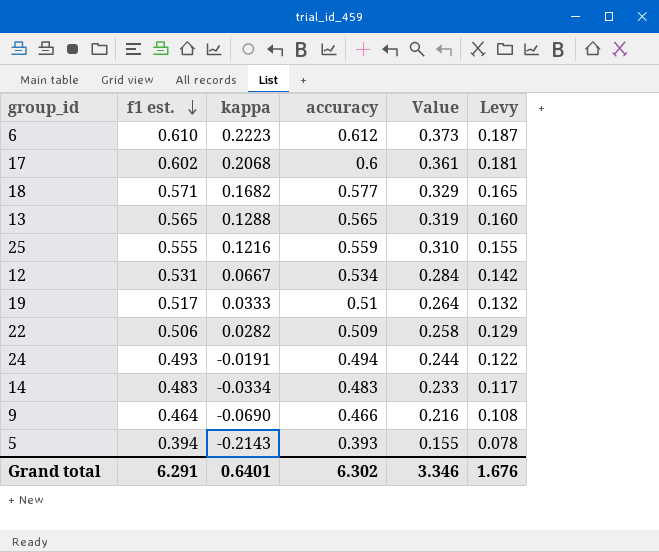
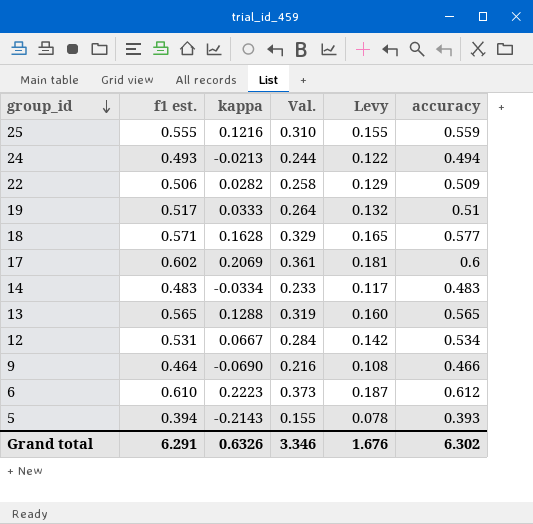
row order: f1 est. descending -> group_id descending
column name: Value -> Val.
column accuracy | position: 4 -> 6
24 | kappa: -0.0191 -> -0.0213
18 | kappa: 0.1682 -> 0.1628
17 | kappa: 0.2068 -> 0.2069
Grand total | kappa: 0.6401 -> 0.6326

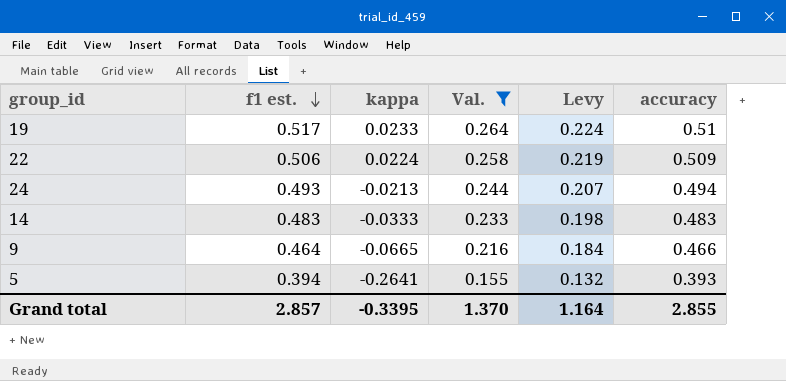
filter: none -> Val. <= 0.264
row order: group_id descending -> f1 est. descending
column Levy | formula: [Val.] * 0.5 -> [Val.] * 0.85
19 | kappa: 0.0333 -> 0.0233
22 | kappa: 0.0282 -> 0.0224
14 | kappa: -0.0334 -> -0.0333
9 | kappa: -0.0690 -> -0.0665
5 | kappa: -0.2143 -> -0.2641
Grand total | f1 est.: 6.291 -> 2.857
Grand total | kappa: 0.6326 -> -0.3395
Grand total | Val.: 3.346 -> 1.370
Grand total | Levy: 1.676 -> 1.164
Grand total | accuracy: 6.302 -> 2.855

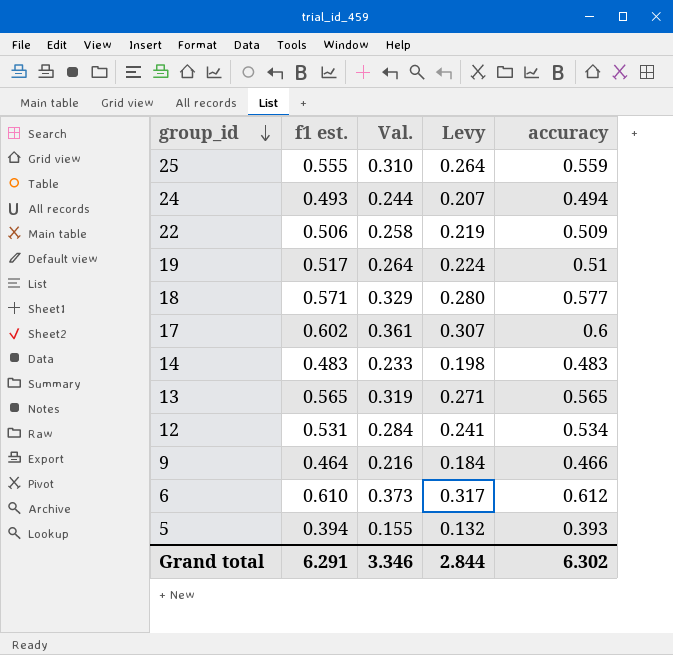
filter: Val. <= 0.264 -> none
row order: f1 est. descending -> group_id descending
column kappa | position: 3 -> none
Grand total | f1 est.: 2.857 -> 6.291
Grand total | Val.: 1.370 -> 3.346
Grand total | Levy: 1.164 -> 2.844
Grand total | accuracy: 2.855 -> 6.302

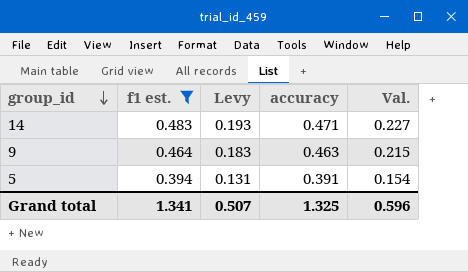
filter: none -> f1 est. <= 0.483
column Val. | position: 3 -> 5
14 | Levy: 0.198 -> 0.193
14 | accuracy: 0.483 -> 0.471
14 | Val.: 0.233 -> 0.227
9 | Levy: 0.184 -> 0.183
9 | accuracy: 0.466 -> 0.463
9 | Val.: 0.216 -> 0.215
5 | Levy: 0.132 -> 0.131
5 | accuracy: 0.393 -> 0.391
5 | Val.: 0.155 -> 0.154
Grand total | f1 est.: 6.291 -> 1.341
Grand total | Levy: 2.844 -> 0.507
Grand total | accuracy: 6.302 -> 1.325
Grand total | Val.: 3.346 -> 0.596

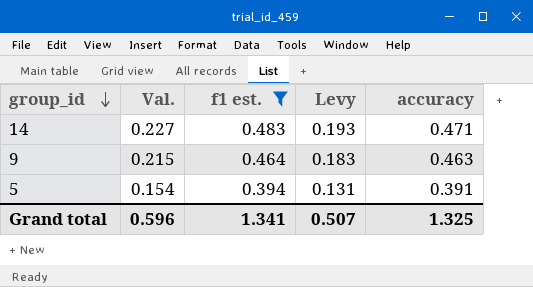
column Val. | position: 5 -> 2

